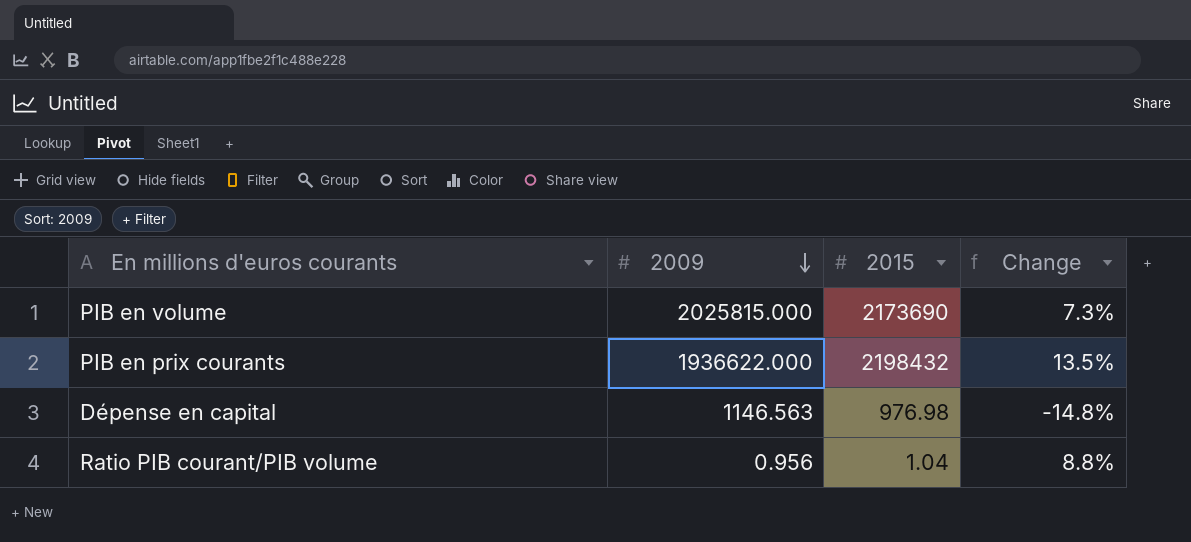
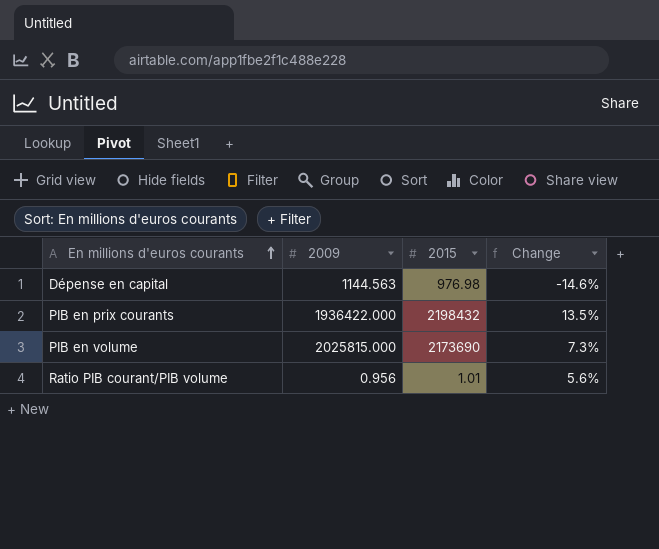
row order: 2009 descending -> En millions d'euros courants ascending
Dépense en capital | 2009: 1146.563 -> 1144.563
Dépense en capital | Change: -14.8% -> -14.6%
PIB en prix courants | 2009: 1936622.000 -> 1936422.000
Ratio PIB courant/PIB volume | 2015: 1.04 -> 1.01
Ratio PIB courant/PIB volume | Change: 8.8% -> 5.6%

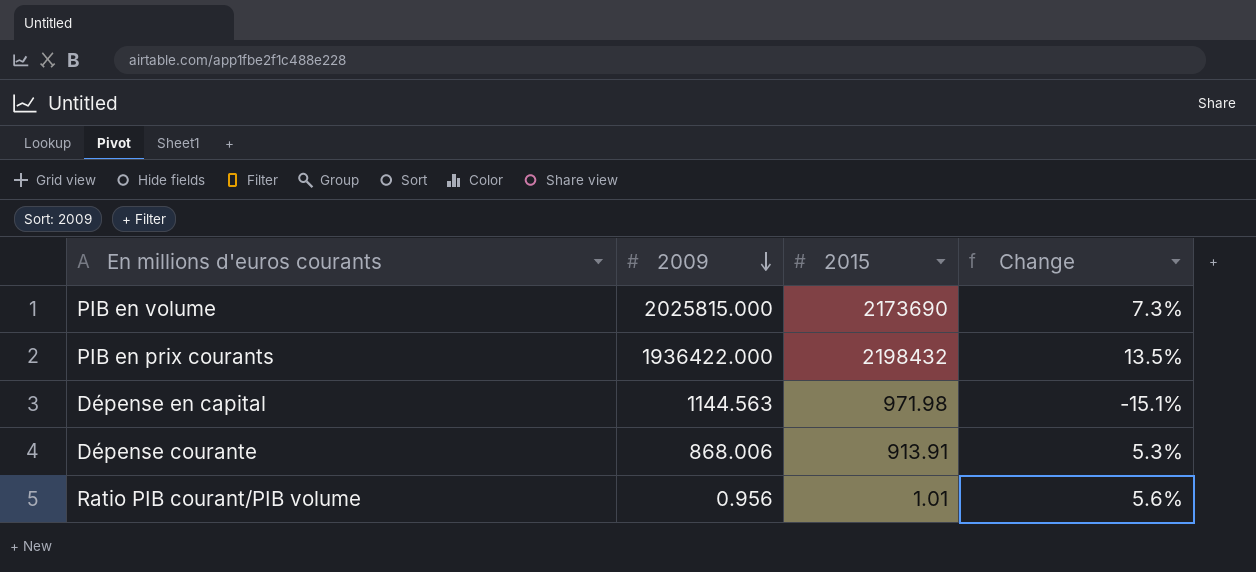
row order: En millions d'euros courants ascending -> 2009 descending
Dépense en capital | 2015: 976.98 -> 971.98
Dépense en capital | Change: -14.6% -> -15.1%
row Dépense courante: none -> 868.006 | 913.91 | 5.3%

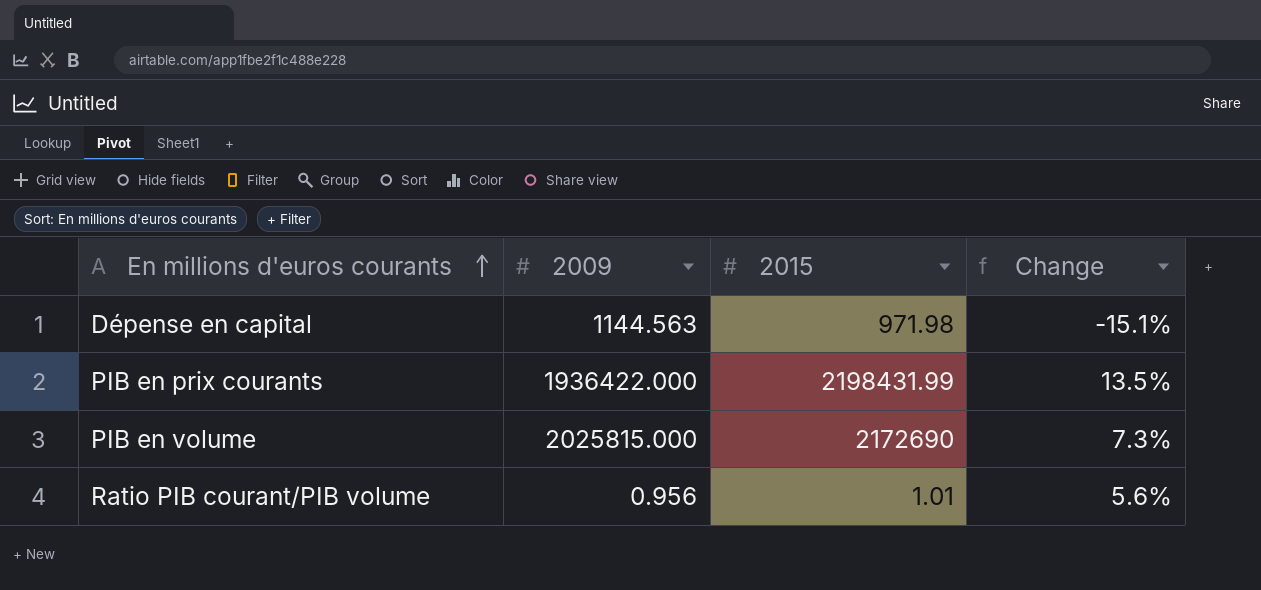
row order: 2009 descending -> En millions d'euros courants ascending
row Dépense courante: 868.006 | 913.91 | 5.3% -> none
PIB en prix courants | 2015: 2198432 -> 2198431.99
PIB en volume | 2015: 2173690 -> 2172690

